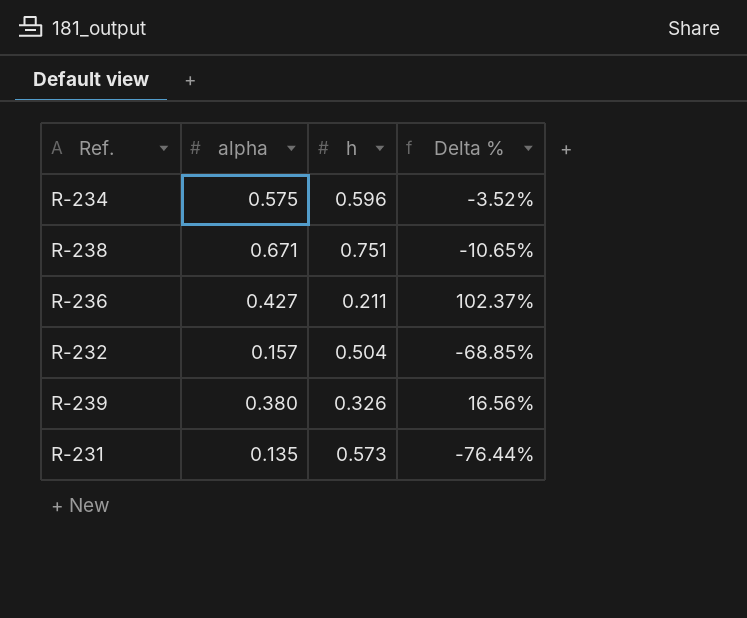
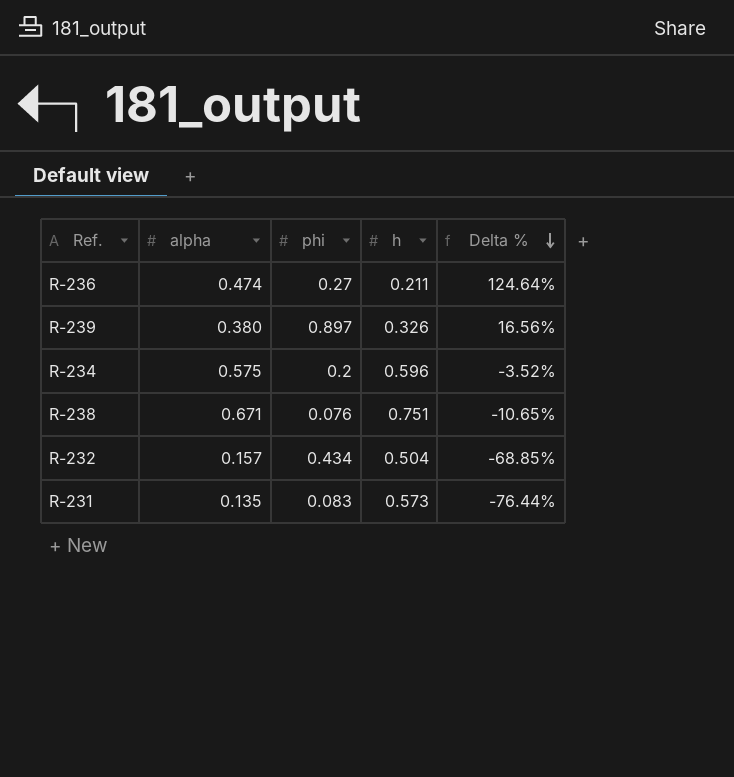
row order: none -> Delta % descending
column phi | position: none -> 3
R-236 | alpha: 0.427 -> 0.474
R-236 | Delta %: 102.37% -> 124.64%

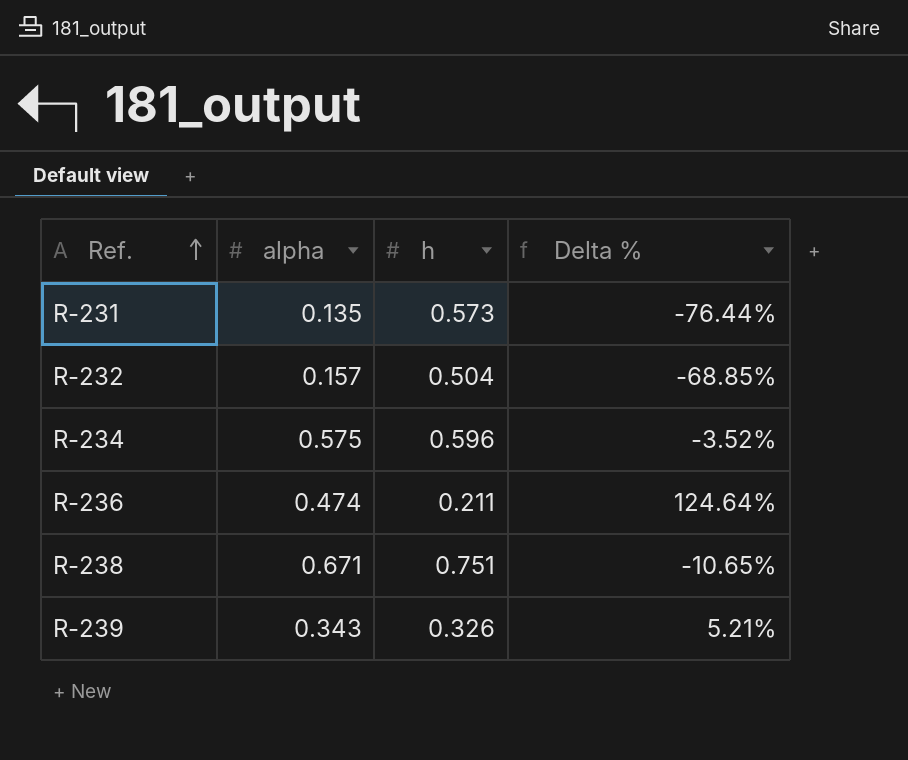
row order: Delta % descending -> Ref. ascending
column phi | position: 3 -> none
R-239 | alpha: 0.380 -> 0.343
R-239 | Delta %: 16.56% -> 5.21%

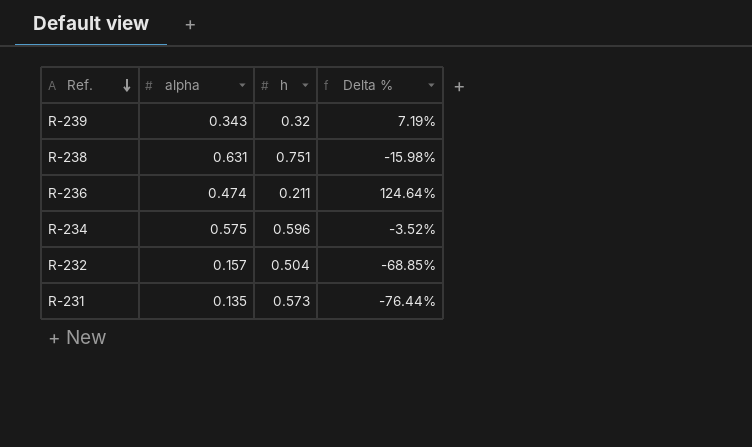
row order: Ref. ascending -> Ref. descending
R-239 | h: 0.326 -> 0.32
R-239 | Delta %: 5.21% -> 7.19%
R-238 | alpha: 0.671 -> 0.631
R-238 | Delta %: -10.65% -> -15.98%

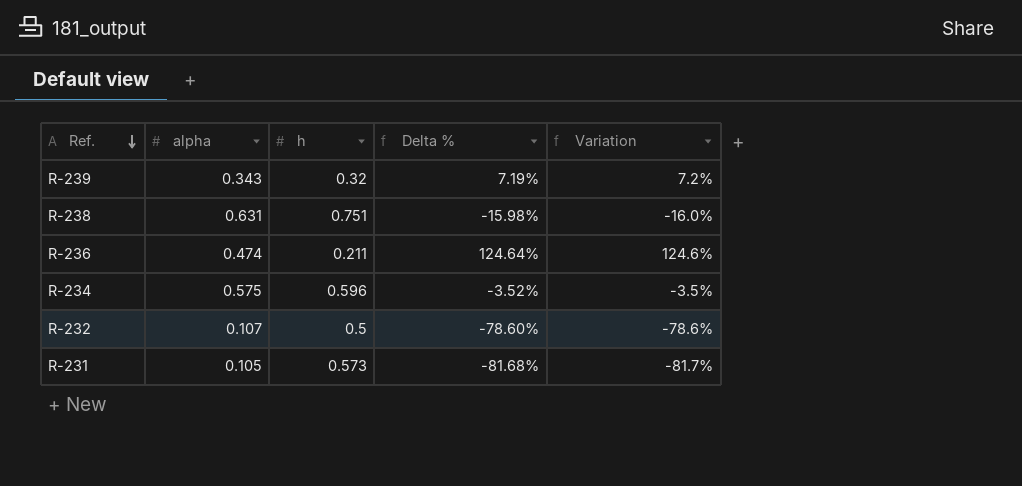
column Variation | formula: none -> ([alpha] - [h]) / [h]
R-232 | alpha: 0.157 -> 0.107
R-232 | h: 0.504 -> 0.5
R-232 | Delta %: -68.85% -> -78.60%
R-231 | alpha: 0.135 -> 0.105
R-231 | Delta %: -76.44% -> -81.68%

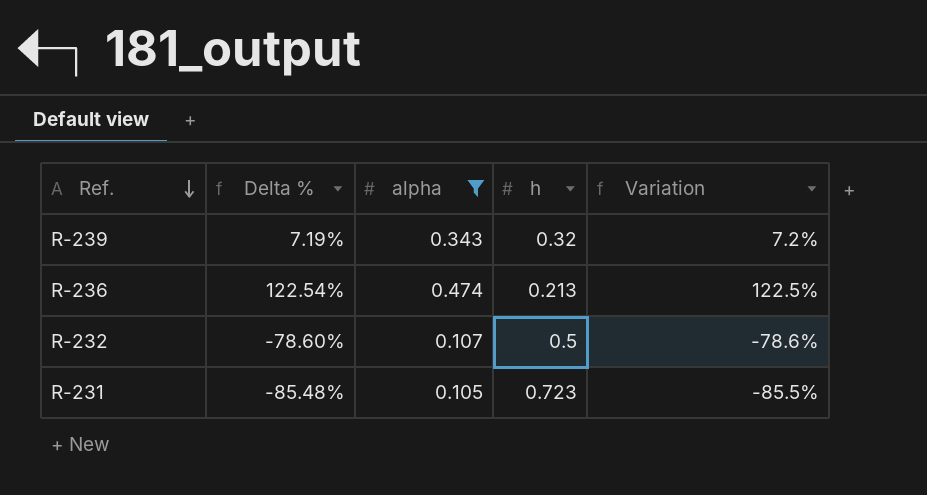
filter: none -> alpha <= 0.474
column Delta % | position: 4 -> 2
R-236 | Delta %: 124.64% -> 122.54%
R-236 | h: 0.211 -> 0.213
R-236 | Variation: 124.6% -> 122.5%
R-231 | Delta %: -81.68% -> -85.48%
R-231 | h: 0.573 -> 0.723
R-231 | Variation: -81.7% -> -85.5%

